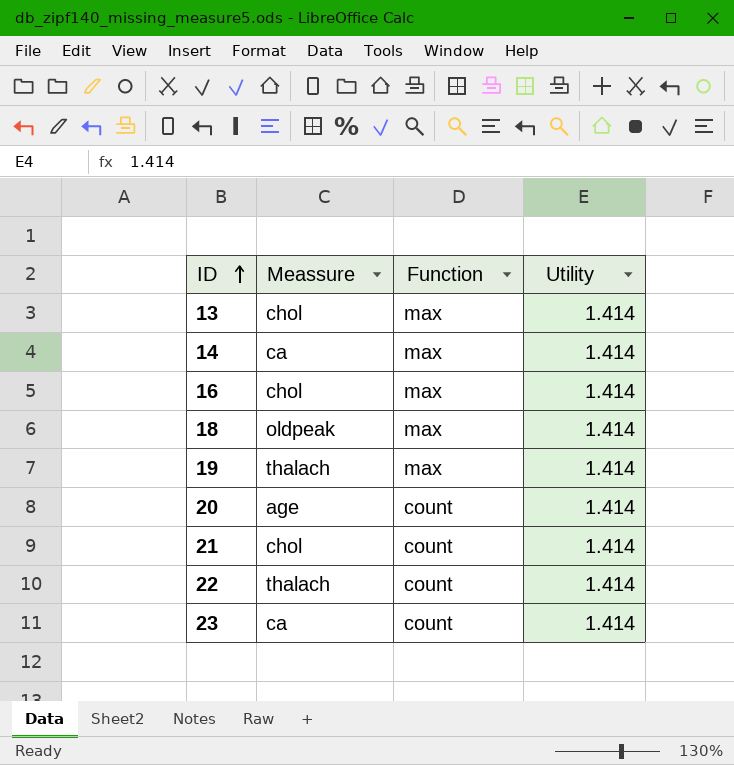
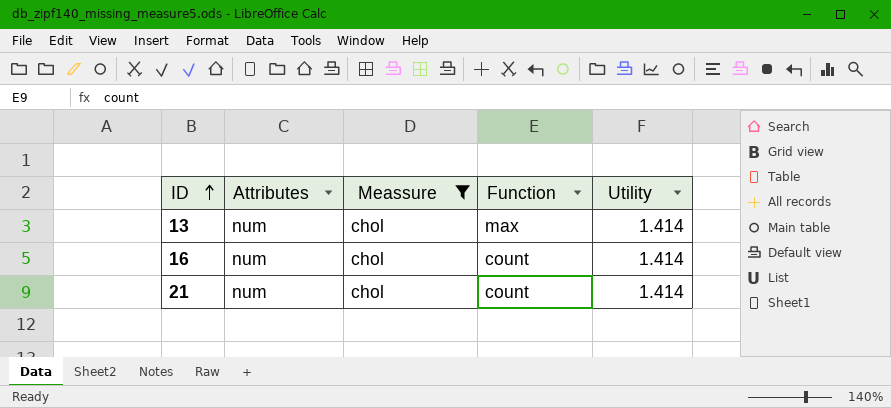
filter: none -> Meassure = chol
column Attributes | position: none -> 2
16 | Function: max -> count

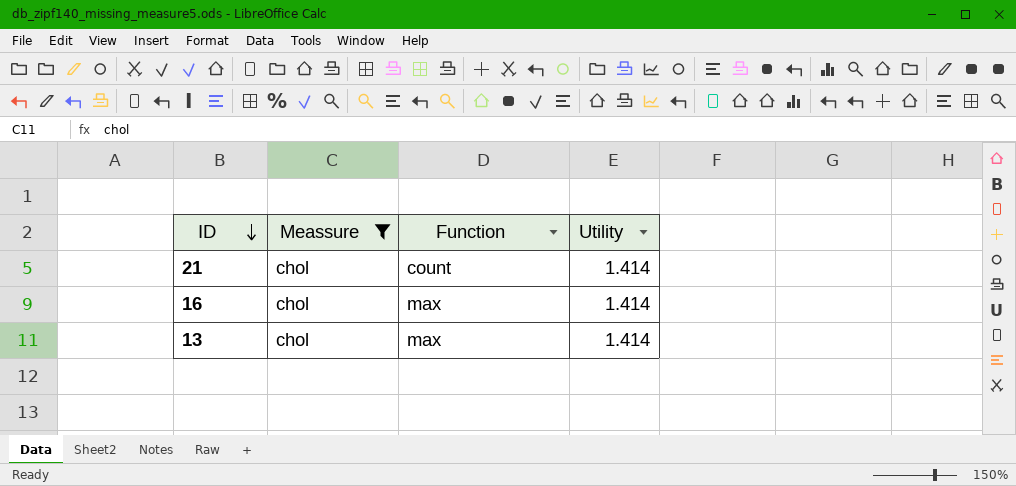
row order: ID ascending -> ID descending
column Attributes | position: 2 -> none
16 | Function: count -> max

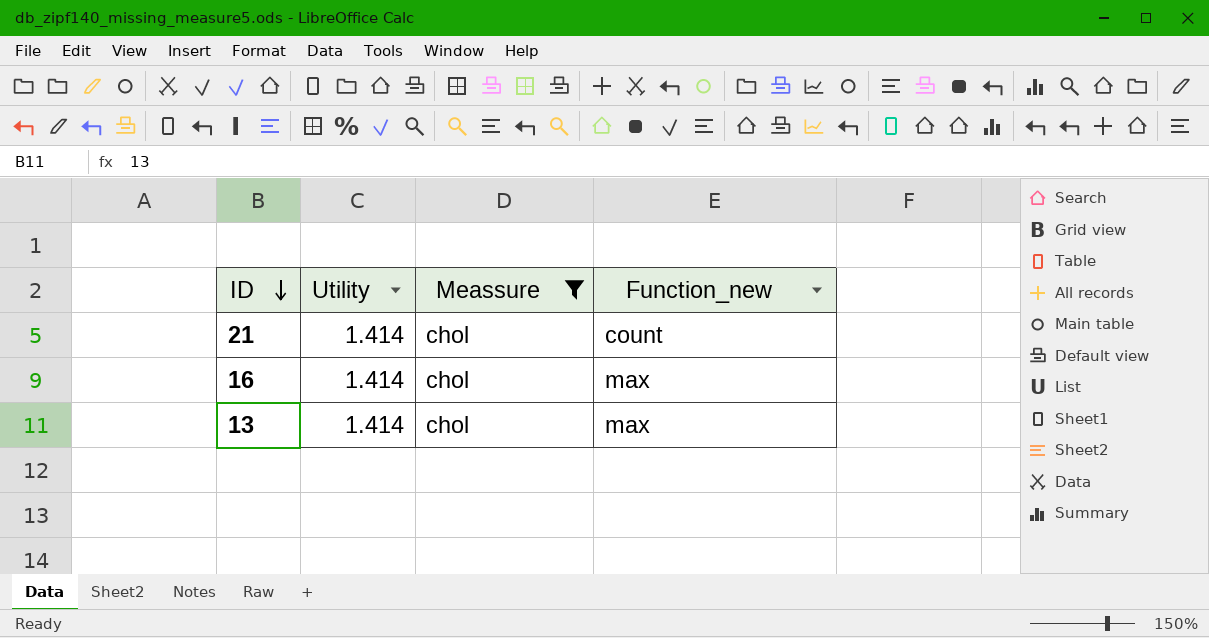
column Utility | position: 4 -> 2
column name: Function -> Function_new

